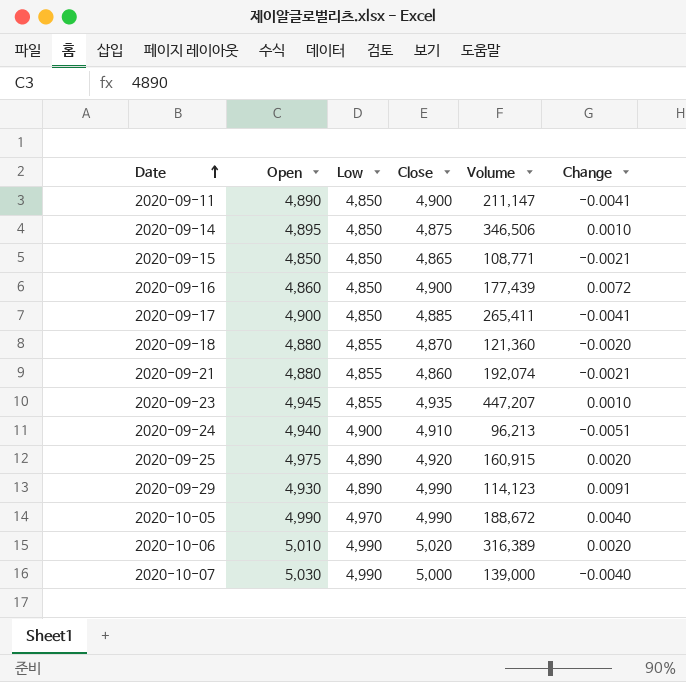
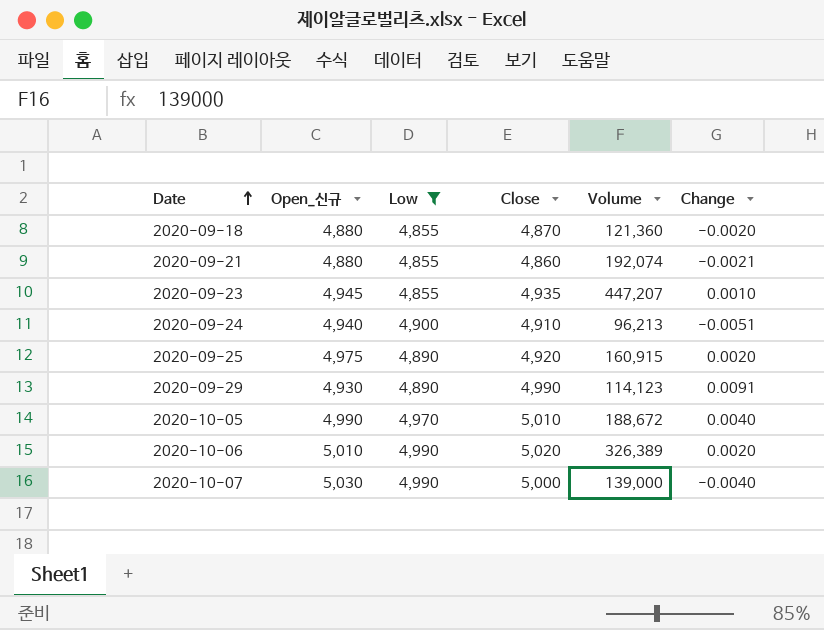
filter: none -> Low != 4,850
column name: Open -> Open_신규
2020-10-05 | Close: 4,990 -> 5,010
2020-10-06 | Volume: 316,389 -> 326,389

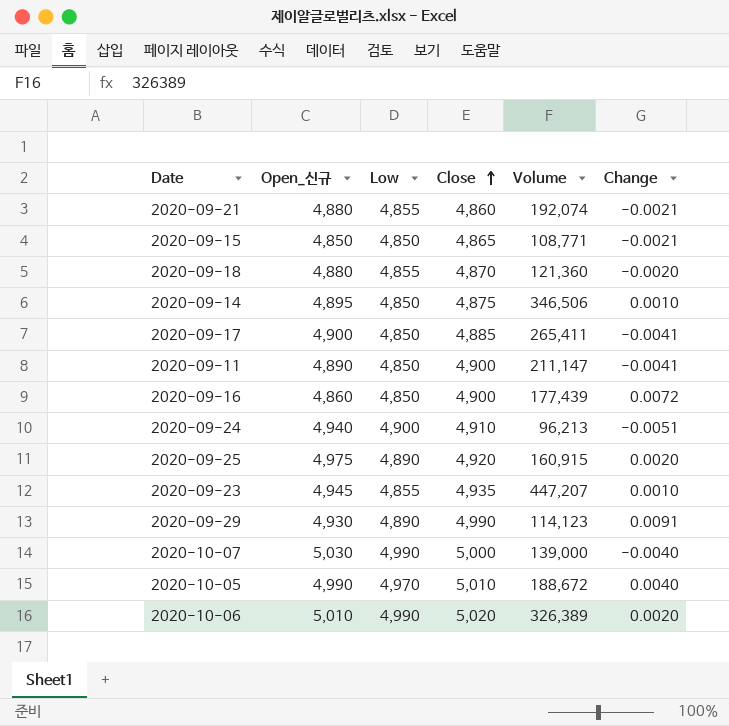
filter: Low != 4,850 -> none
row order: Date ascending -> Close ascending

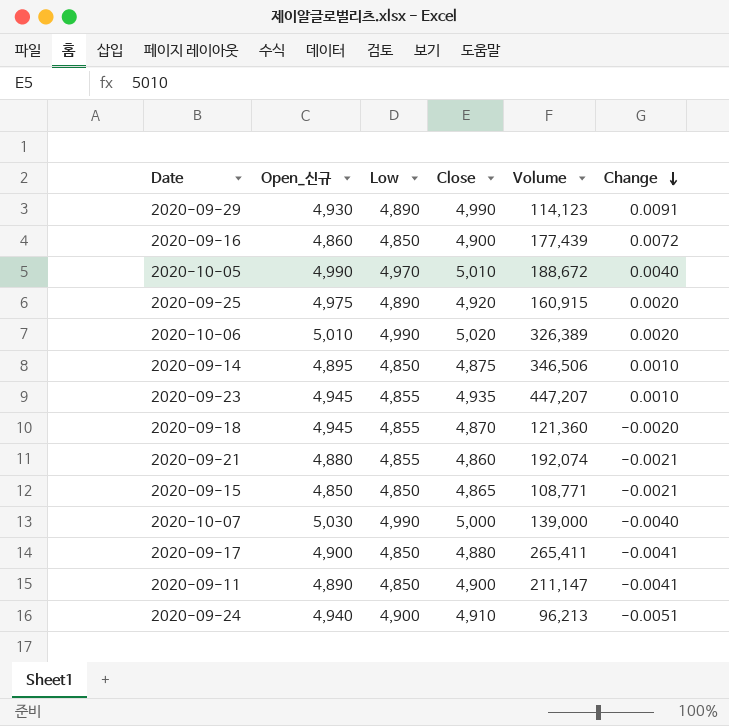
row order: Close ascending -> Change descending
2020-09-18 | Open_신규: 4,880 -> 4,945
2020-09-17 | Close: 4,885 -> 4,880

